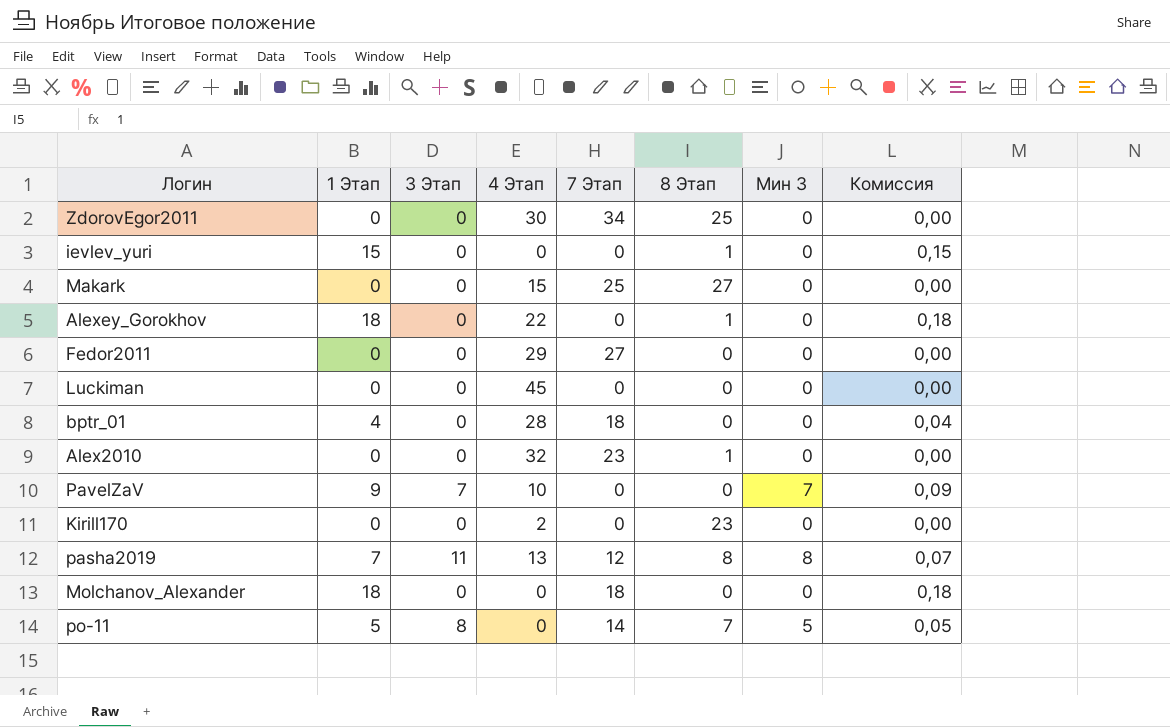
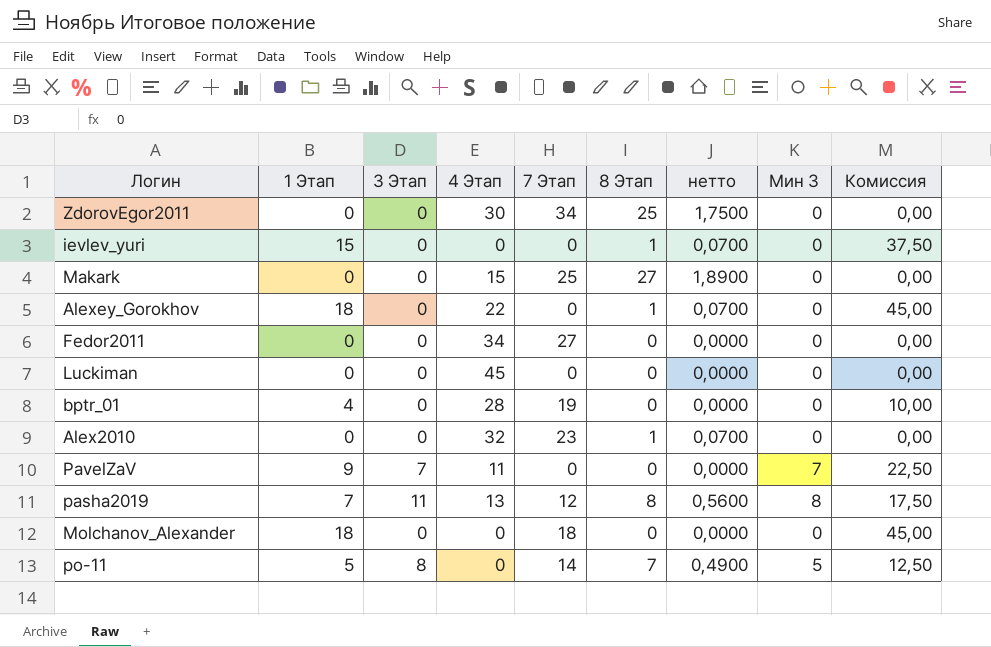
column нетто | formula: none -> [8 Этап] * 0,07
column Комиссия | formula: [1 Этап] * 0,01 -> [1 Этап] * 2,5
row Kirill170: 0 | 0 | 2 | 0 | 23 | 0 | 0,00 -> none
Fedor2011 | 4 Этап: 29 -> 34
bptr_01 | 7 Этап: 18 -> 19
PavelZaV | 4 Этап: 10 -> 11

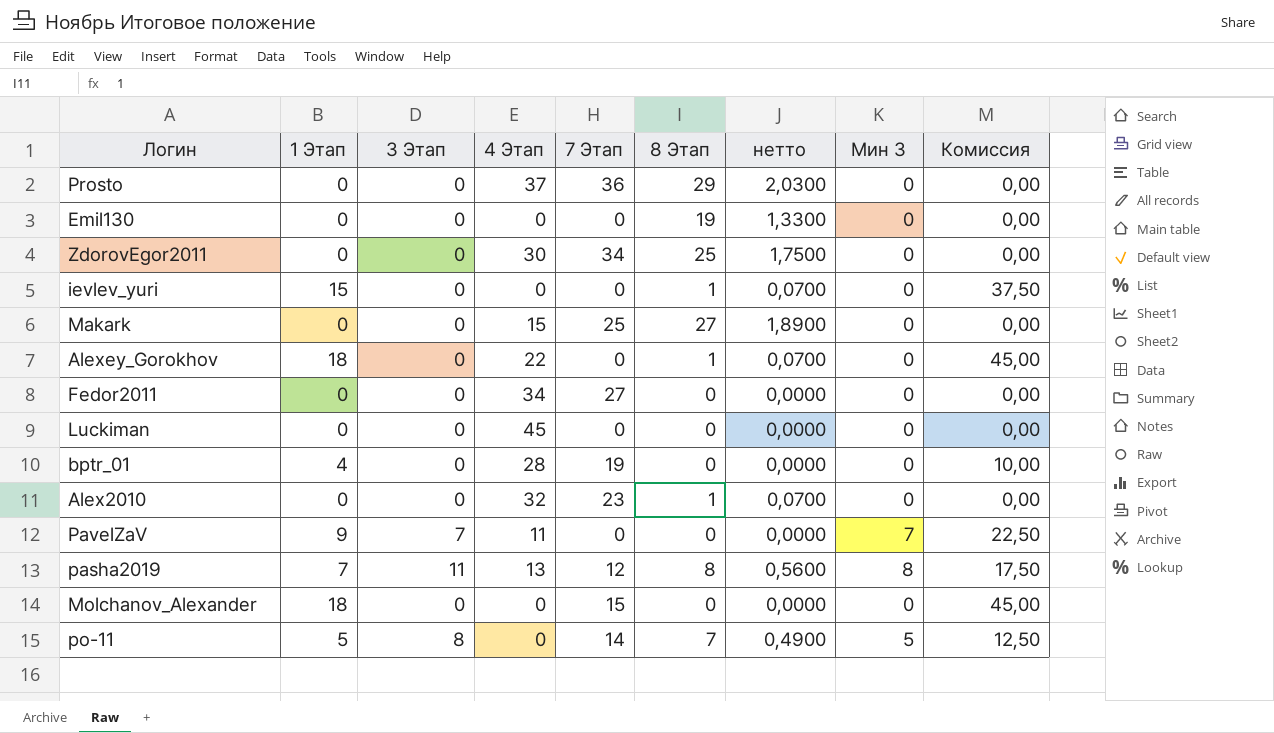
row Prosto: none -> 0 | 0 | 37 | 36 | 29 | 2,0300 | 0 | 0,00
row Emil130: none -> 0 | 0 | 0 | 0 | 19 | 1,3300 | 0 | 0,00
Molchanov_Alexander | 7 Этап: 18 -> 15

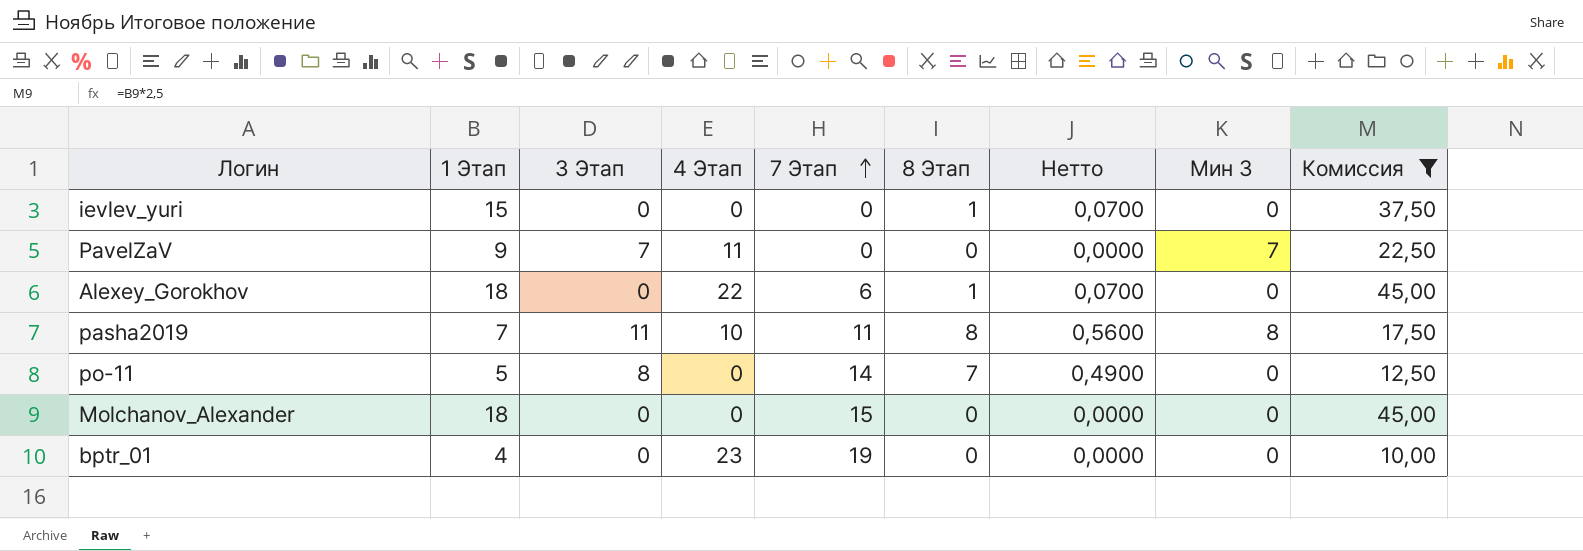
filter: none -> Комиссия != 0,00
row order: none -> 7 Этап ascending
column name: нетто -> Нетто
Alexey_Gorokhov | 7 Этап: 0 -> 6
pasha2019 | 4 Этап: 13 -> 10
pasha2019 | 7 Этап: 12 -> 11
po-11 | Мин 3: 5 -> 0
bptr_01 | 4 Этап: 28 -> 23

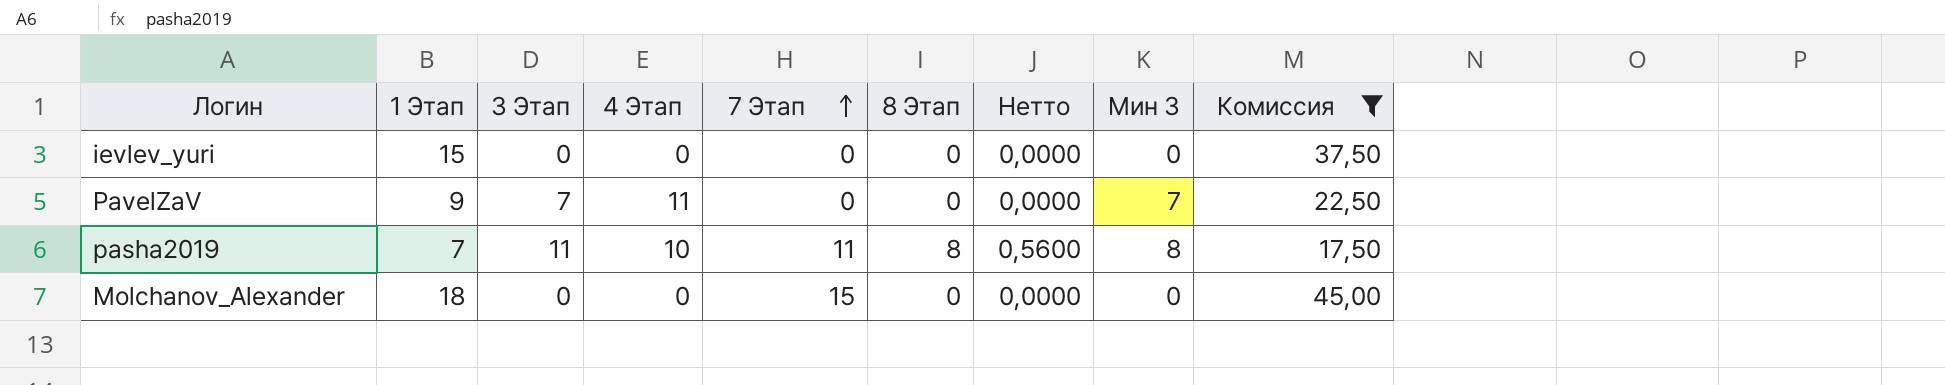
row Alexey_Gorokhov: 18 | 0 | 22 | 6 | 1 | 0,0700 | 0 | 45,00 -> none
row po-11: 5 | 8 | 0 | 14 | 7 | 0,4900 | 0 | 12,50 -> none
row bptr_01: 4 | 0 | 23 | 19 | 0 | 0,0000 | 0 | 10,00 -> none
ievlev_yuri | 8 Этап: 1 -> 0
ievlev_yuri | Нетто: 0,0700 -> 0,0000

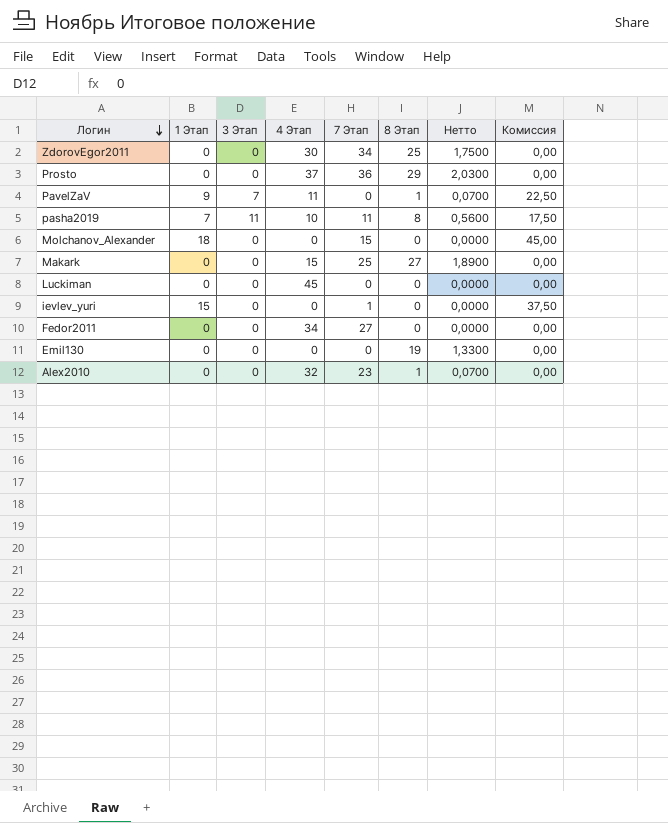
filter: Комиссия != 0,00 -> none
row order: 7 Этап ascending -> Логин descending
column Мин 3 | position: 8 -> none
PavelZaV | 8 Этап: 0 -> 1
PavelZaV | Нетто: 0,0000 -> 0,0700
ievlev_yuri | 7 Этап: 0 -> 1

